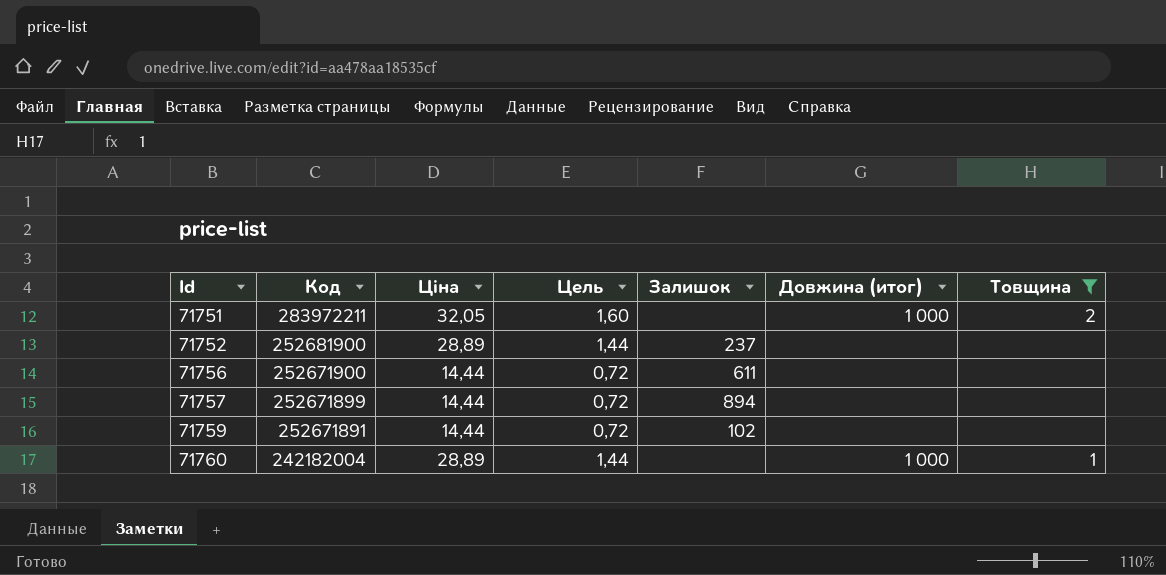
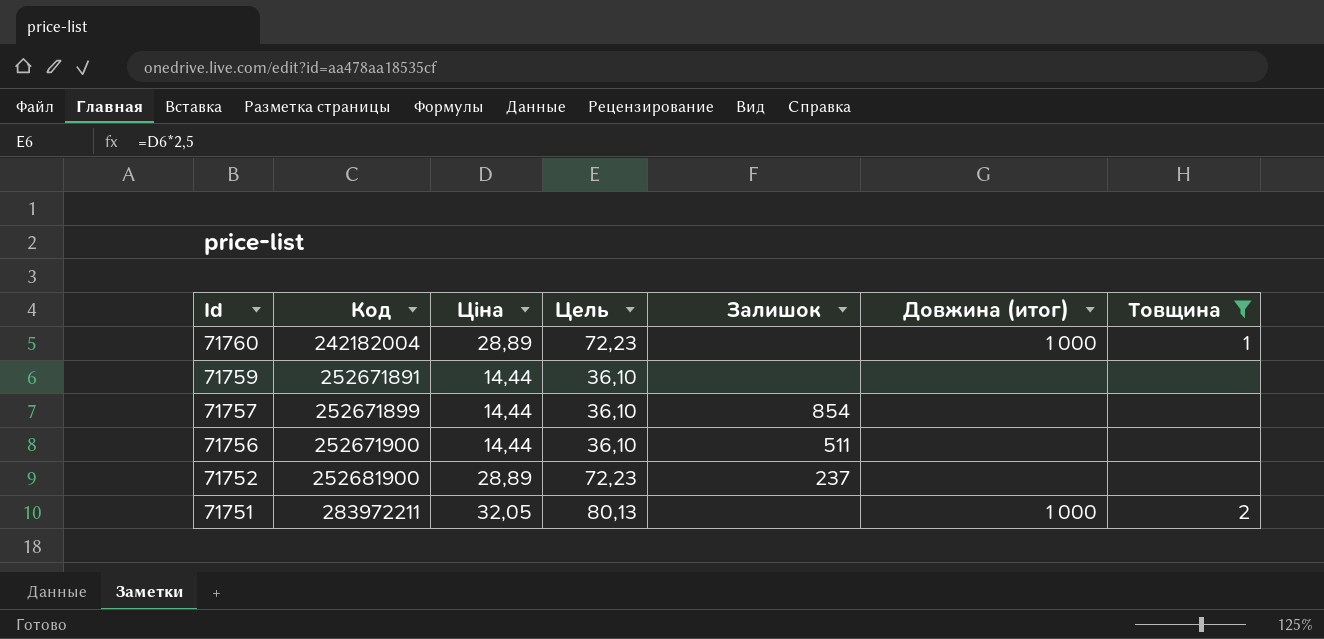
row order: Id ascending -> Id descending
column Цель | formula: [Ціна] * 0,05 -> [Ціна] * 2,5
71759 | Залишок: 102 -> none
71757 | Залишок: 894 -> 854
71756 | Залишок: 611 -> 511

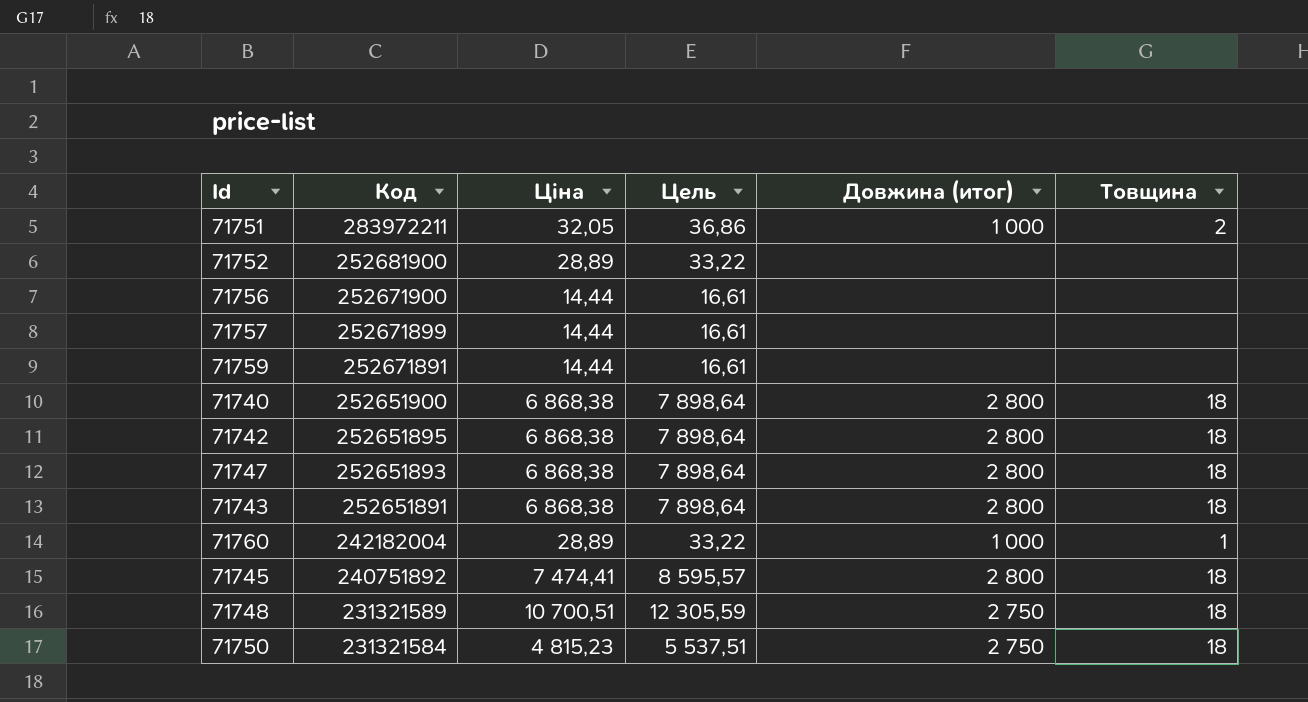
filter: Товщина != 18 -> none
row order: Id descending -> Код descending
column Залишок | position: 5 -> none
column Цель | formula: [Ціна] * 2,5 -> [Ціна] * 1,15

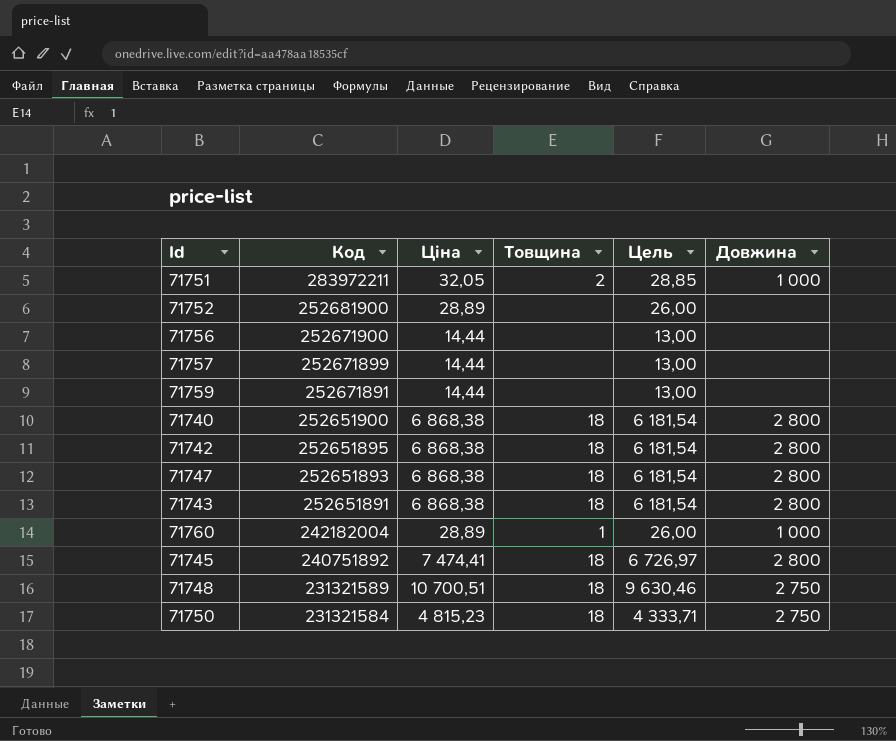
column Товщина | position: 6 -> 4
column Цель | formula: [Ціна] * 1,15 -> [Ціна] * 0,9
column name: Довжина (итог) -> Довжина

